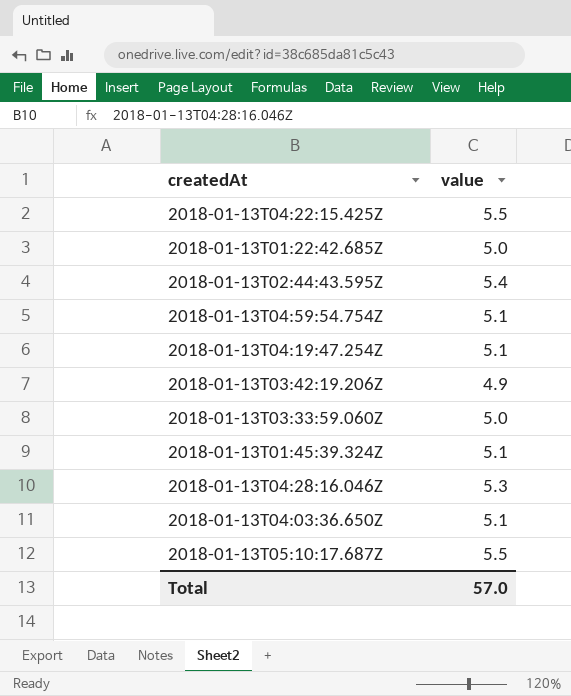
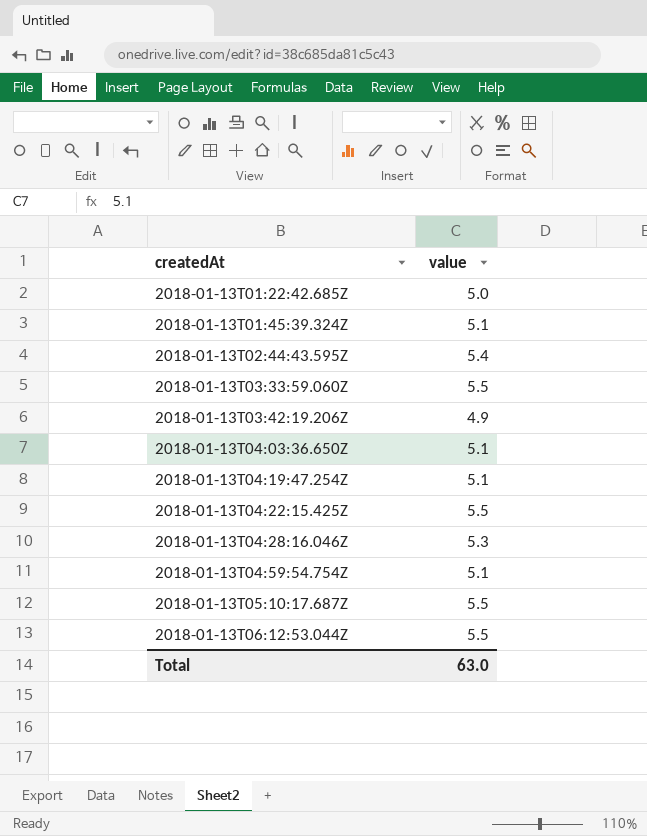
row order: none -> createdAt ascending
2018-01-13T03:33:59.060Z | value: 5.0 -> 5.5
row 2018-01-13T06:12:53.044Z: none -> 5.5
Total | value: 57.0 -> 63.0

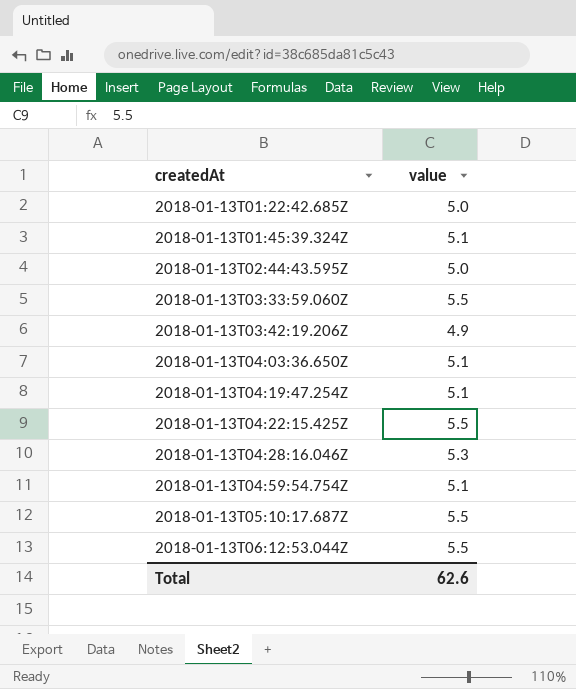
2018-01-13T02:44:43.595Z | value: 5.4 -> 5.0
Total | value: 63.0 -> 62.6

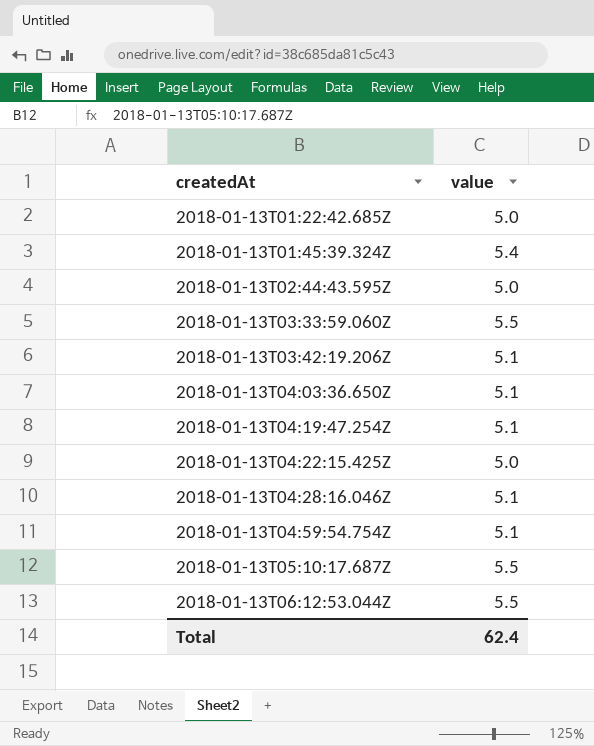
2018-01-13T01:45:39.324Z | value: 5.1 -> 5.4
2018-01-13T03:42:19.206Z | value: 4.9 -> 5.1
2018-01-13T04:22:15.425Z | value: 5.5 -> 5.0
2018-01-13T04:28:16.046Z | value: 5.3 -> 5.1
Total | value: 62.6 -> 62.4

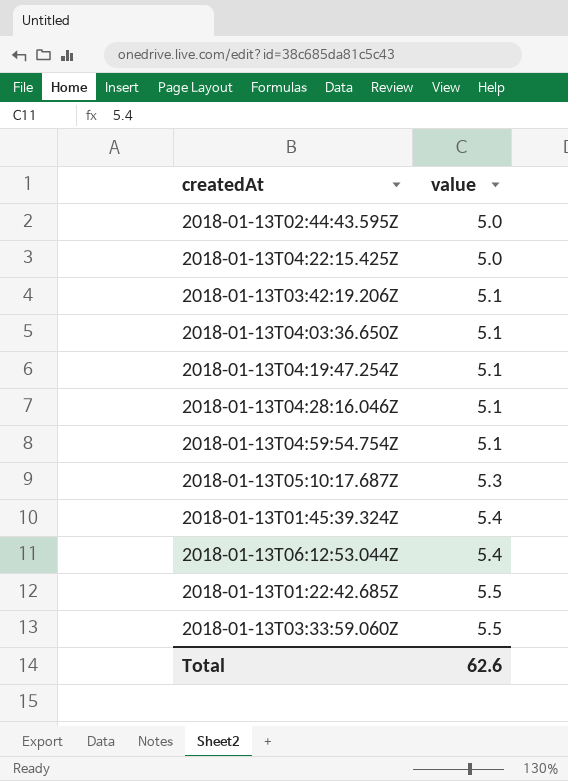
row order: createdAt ascending -> value ascending
2018-01-13T05:10:17.687Z | value: 5.5 -> 5.3
2018-01-13T06:12:53.044Z | value: 5.5 -> 5.4
2018-01-13T01:22:42.685Z | value: 5.0 -> 5.5
Total | value: 62.4 -> 62.6

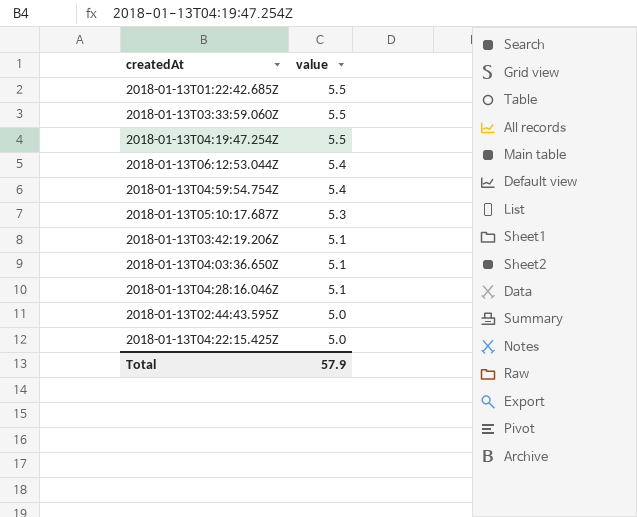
row order: value ascending -> value descending
row 2018-01-13T01:45:39.324Z: 5.4 -> none
2018-01-13T04:19:47.254Z | value: 5.1 -> 5.5
2018-01-13T04:59:54.754Z | value: 5.1 -> 5.4
Total | value: 62.6 -> 57.9

